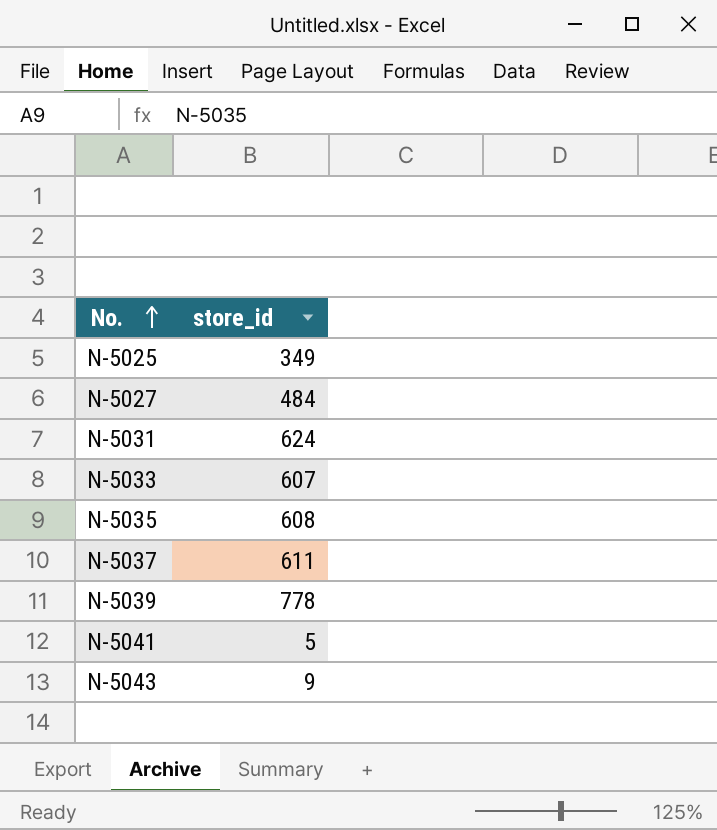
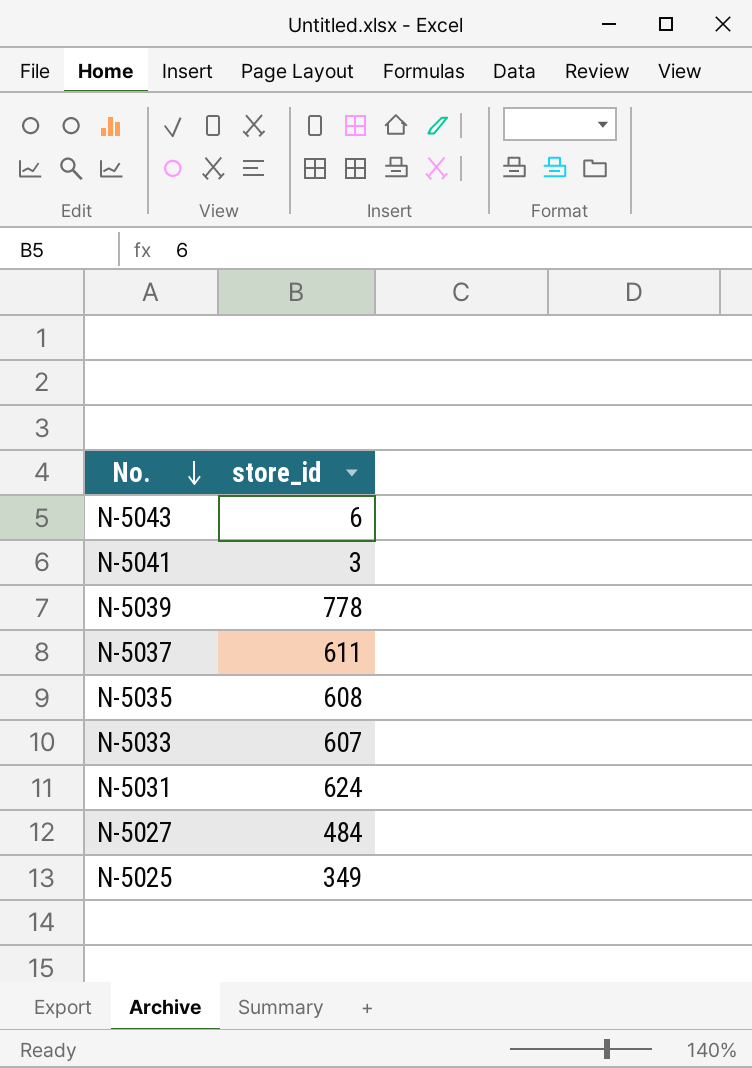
row order: No. ascending -> No. descending
N-5043 | store_id: 9 -> 6
N-5041 | store_id: 5 -> 3

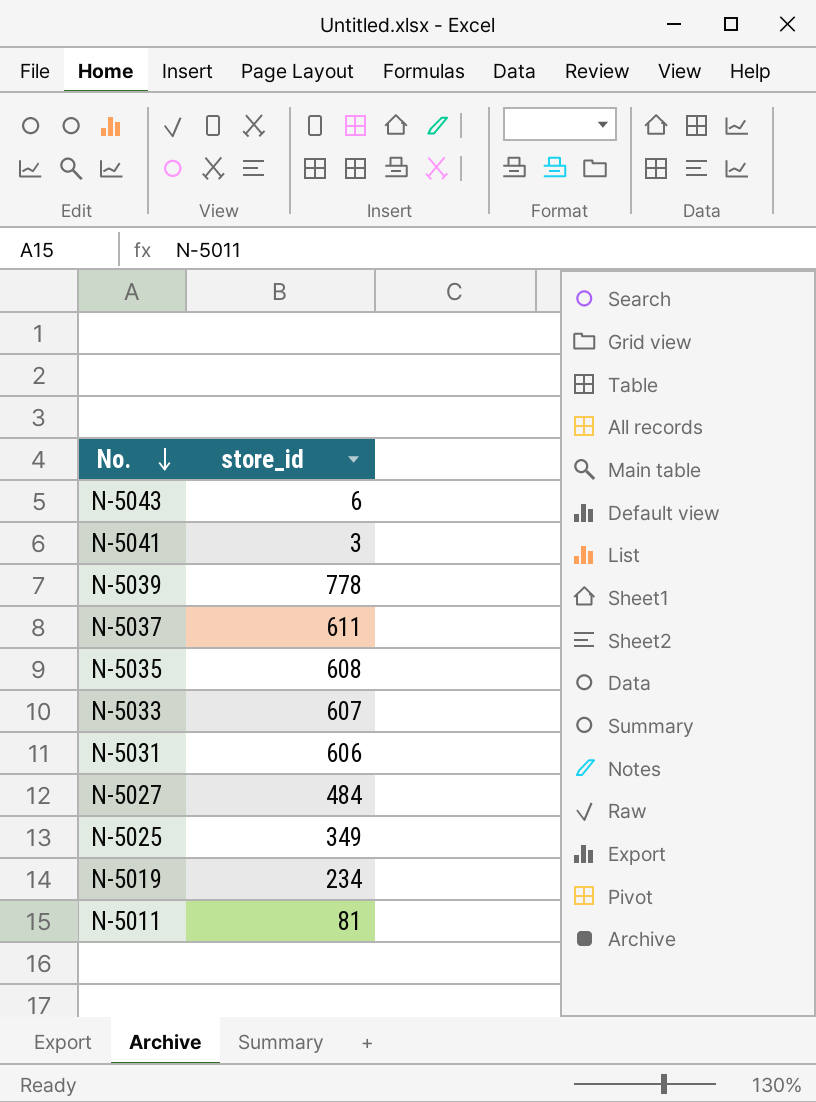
N-5031 | store_id: 624 -> 606
row N-5019: none -> 234
row N-5011: none -> 81

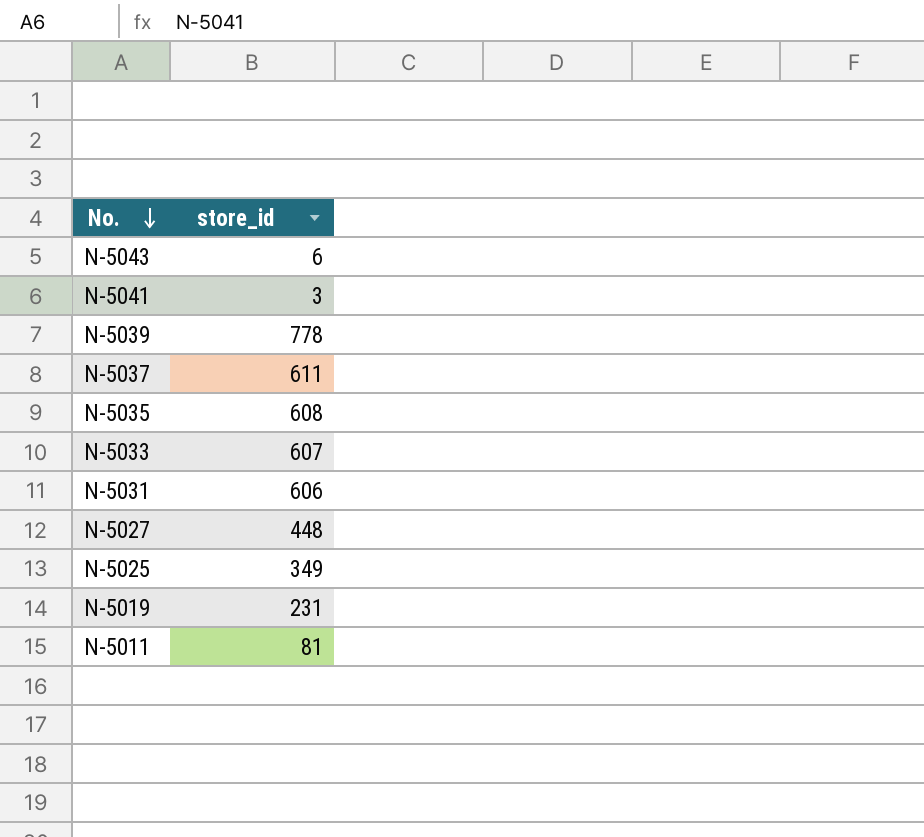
N-5027 | store_id: 484 -> 448
N-5019 | store_id: 234 -> 231

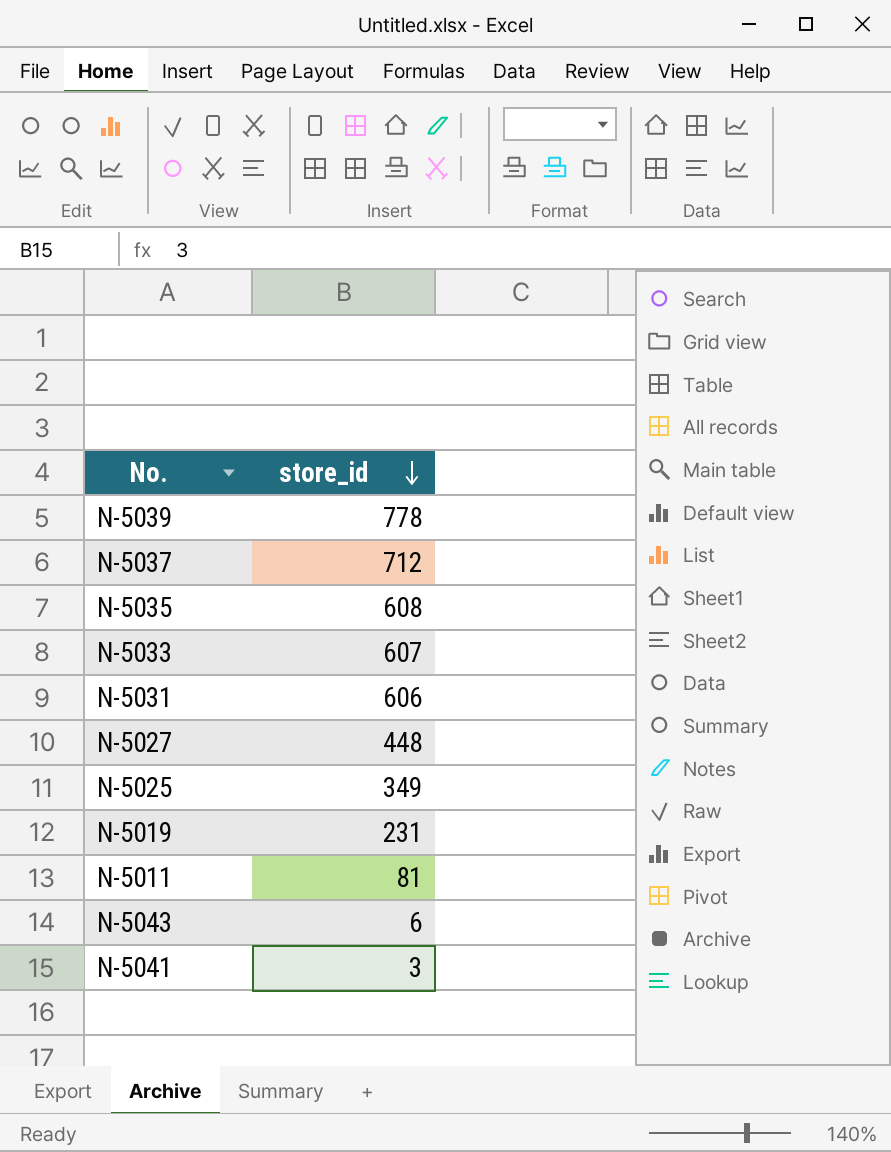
row order: No. descending -> store_id descending
N-5037 | store_id: 611 -> 712

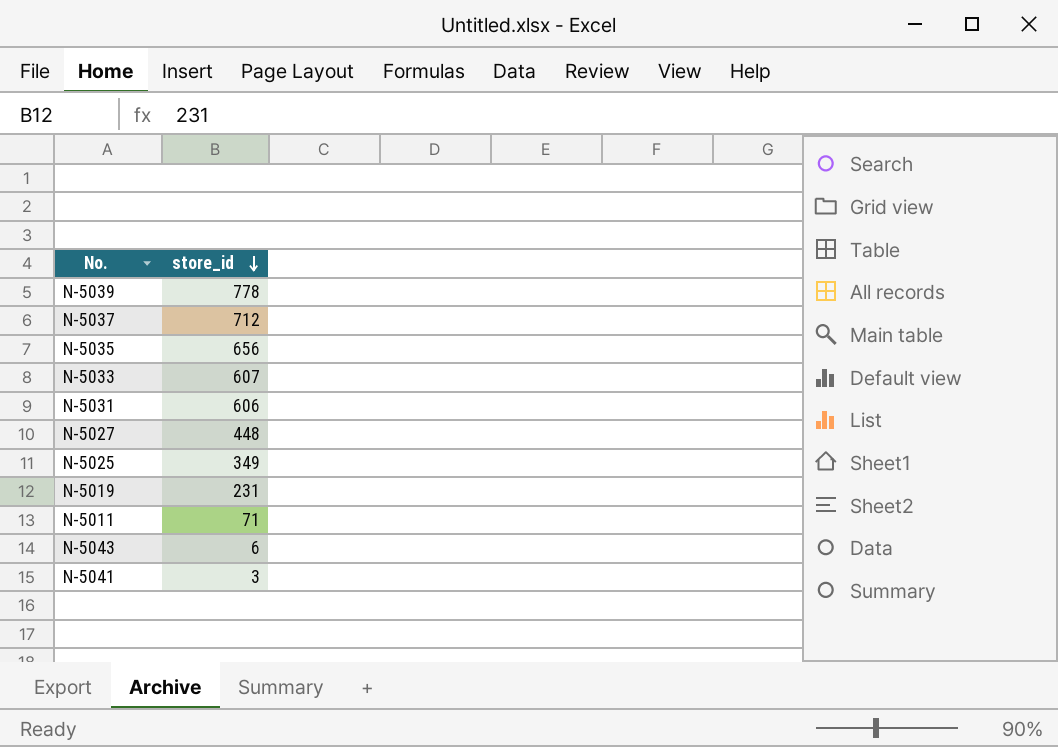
N-5035 | store_id: 608 -> 656
N-5011 | store_id: 81 -> 71

